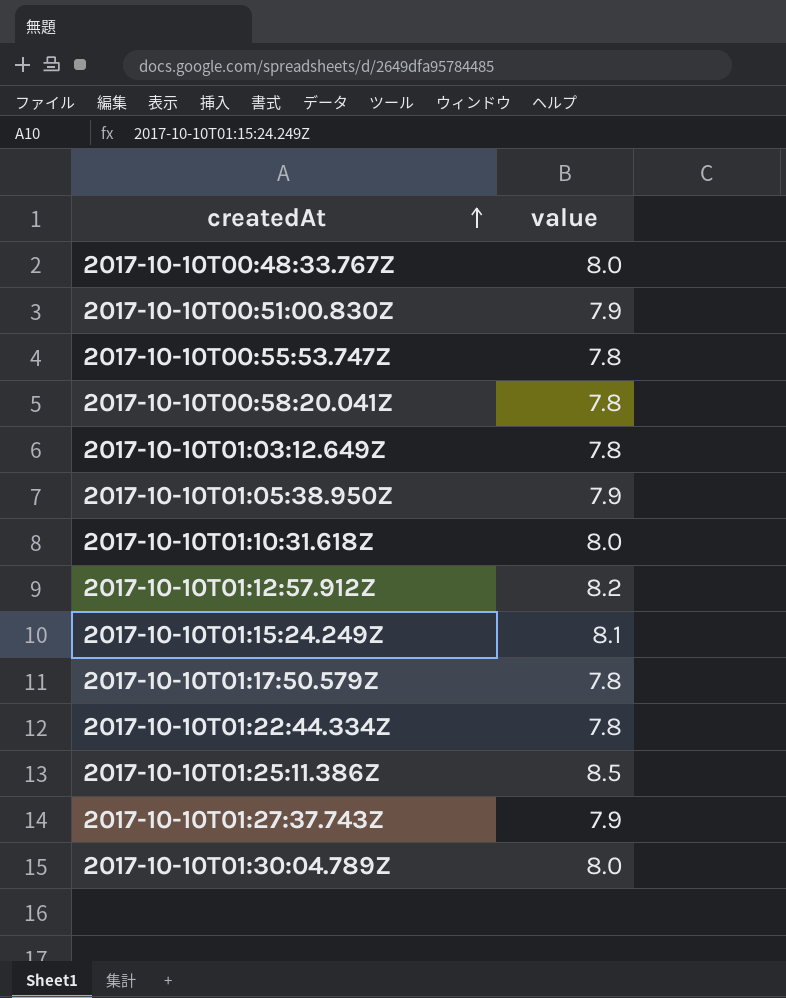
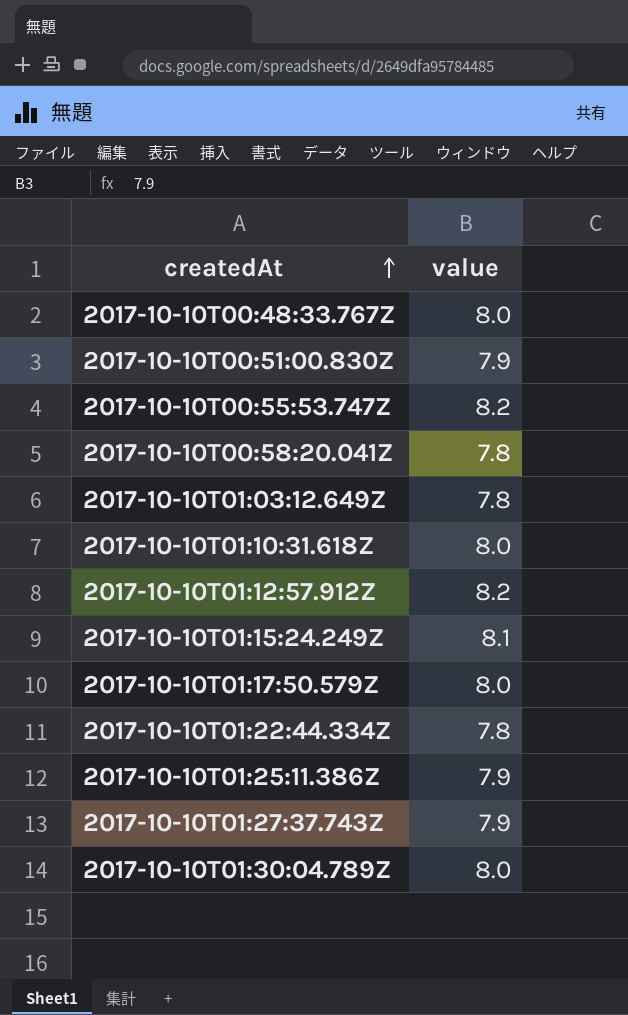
row 2017-10-10T01:05:38.950Z: 7.9 -> none
2017-10-10T00:55:53.747Z | value: 7.8 -> 8.2
2017-10-10T01:17:50.579Z | value: 7.8 -> 8.0
2017-10-10T01:25:11.386Z | value: 8.5 -> 7.9

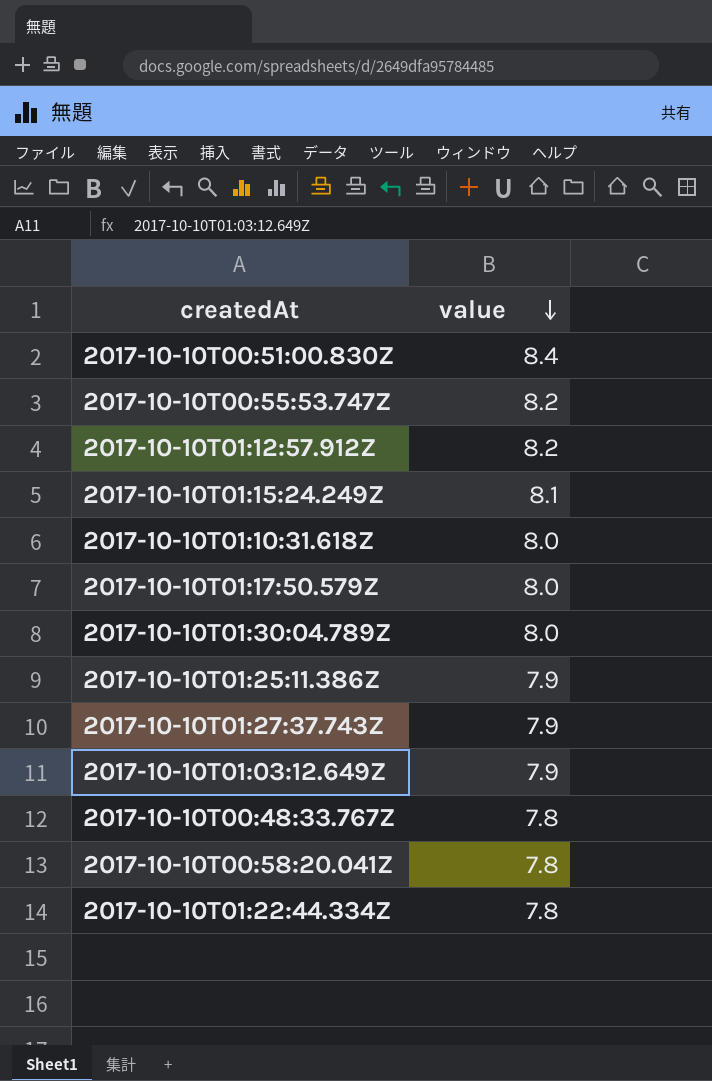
row order: createdAt ascending -> value descending
2017-10-10T00:51:00.830Z | value: 7.9 -> 8.4
2017-10-10T01:03:12.649Z | value: 7.8 -> 7.9
2017-10-10T00:48:33.767Z | value: 8.0 -> 7.8

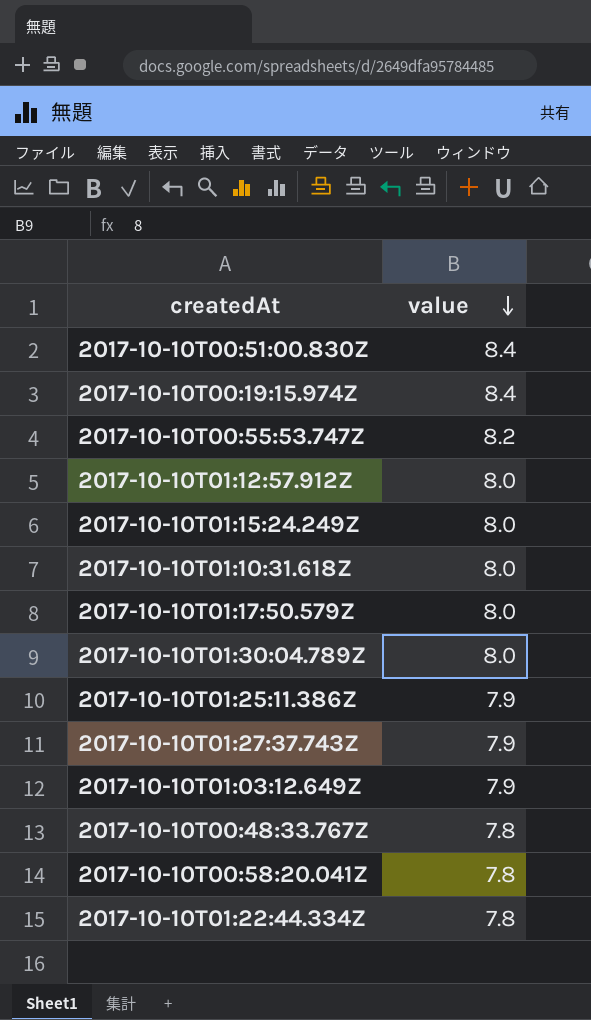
row 2017-10-10T00:19:15.974Z: none -> 8.4
2017-10-10T01:12:57.912Z | value: 8.2 -> 8.0
2017-10-10T01:15:24.249Z | value: 8.1 -> 8.0

